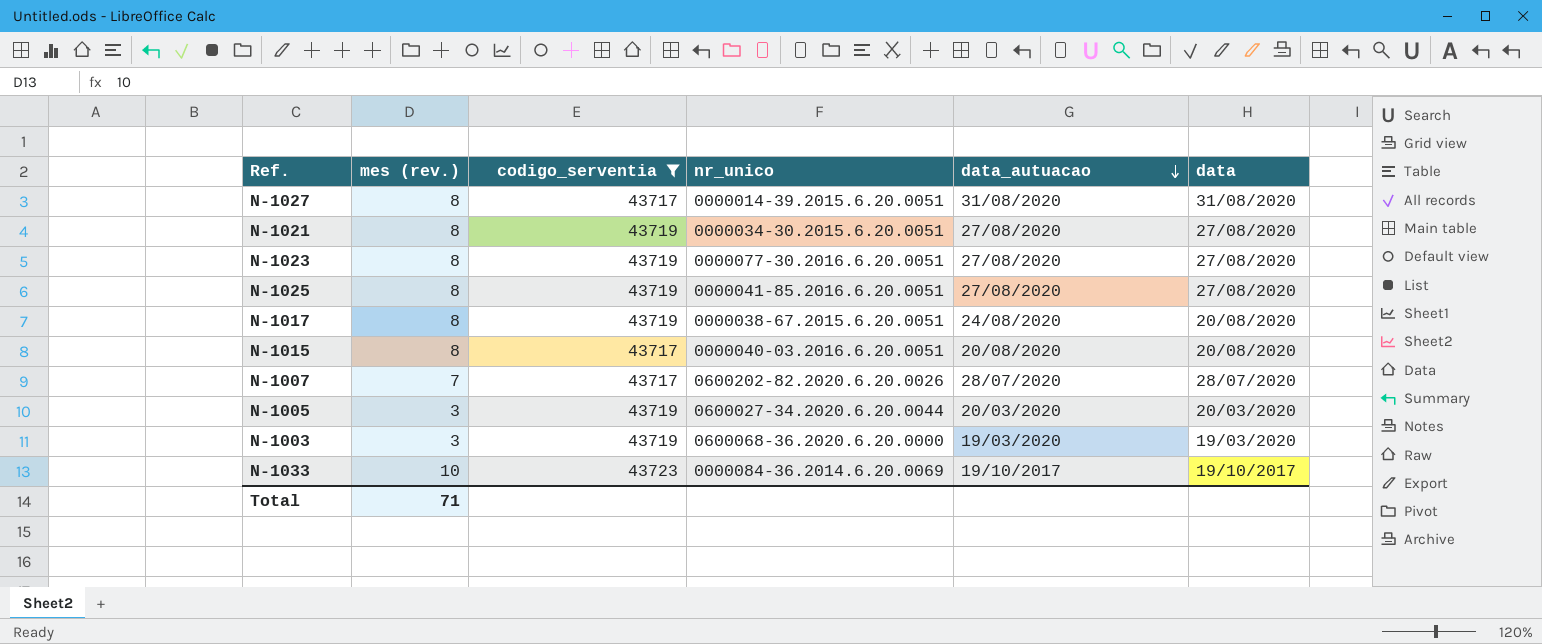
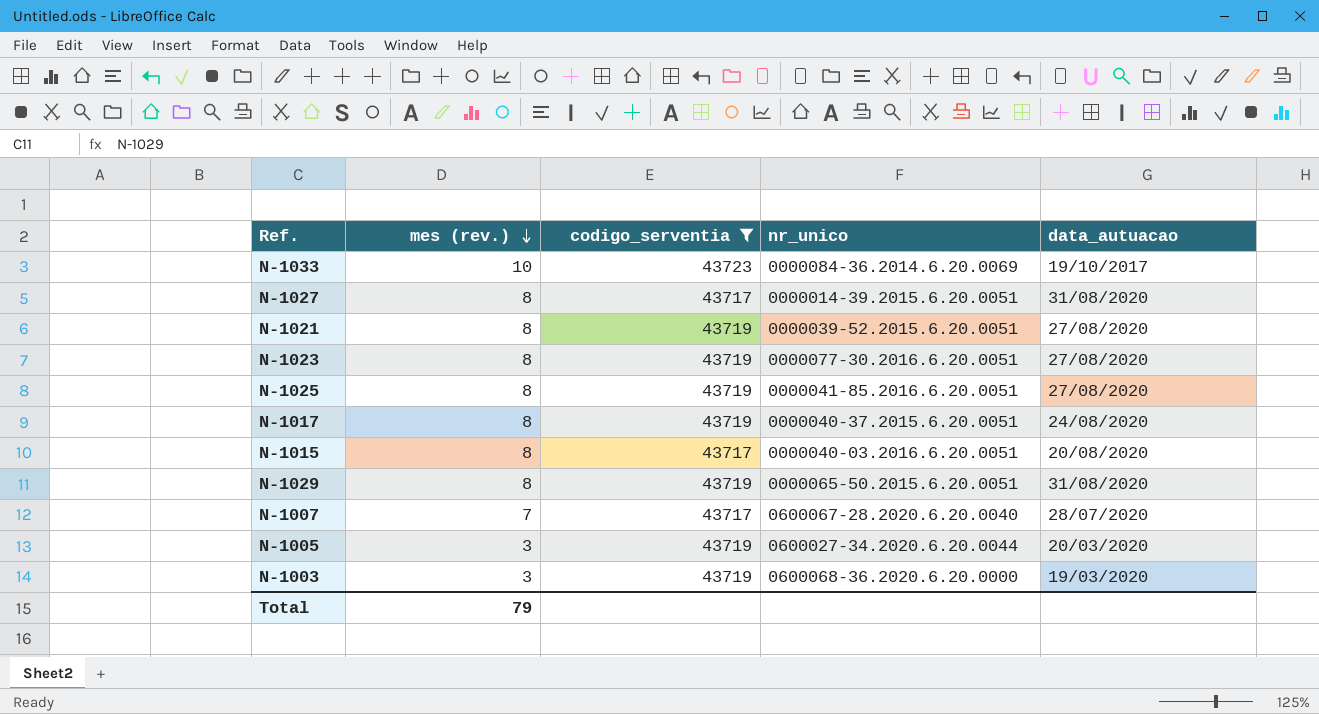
row order: data_autuacao descending -> mes (rev.) descending
column data | position: 6 -> none
N-1021 | nr_unico: 0000034-30.2015.6.20.0051 -> 0000039-52.2015.6.20.0051
N-1017 | nr_unico: 0000038-67.2015.6.20.0051 -> 0000040-37.2015.6.20.0051
row N-1029: none -> 8 | 43719 | 0000065-50.2015.6.20.0051 | 31/08/2020
N-1007 | nr_unico: 0600202-82.2020.6.20.0026 -> 0600067-28.2020.6.20.0040
Total | mes (rev.): 71 -> 79

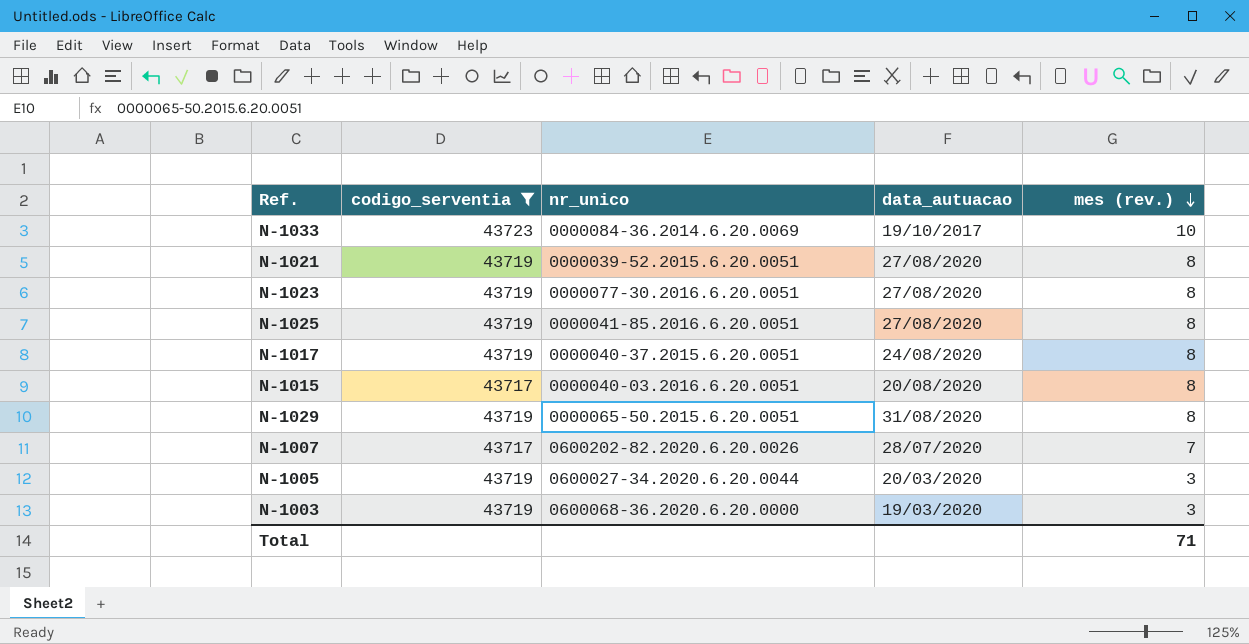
column mes (rev.) | position: 2 -> 5
row N-1027: 8 | 43717 | 0000014-39.2015.6.20.0051 | 31/08/2020 -> none
N-1007 | nr_unico: 0600067-28.2020.6.20.0040 -> 0600202-82.2020.6.20.0026
Total | mes (rev.): 79 -> 71

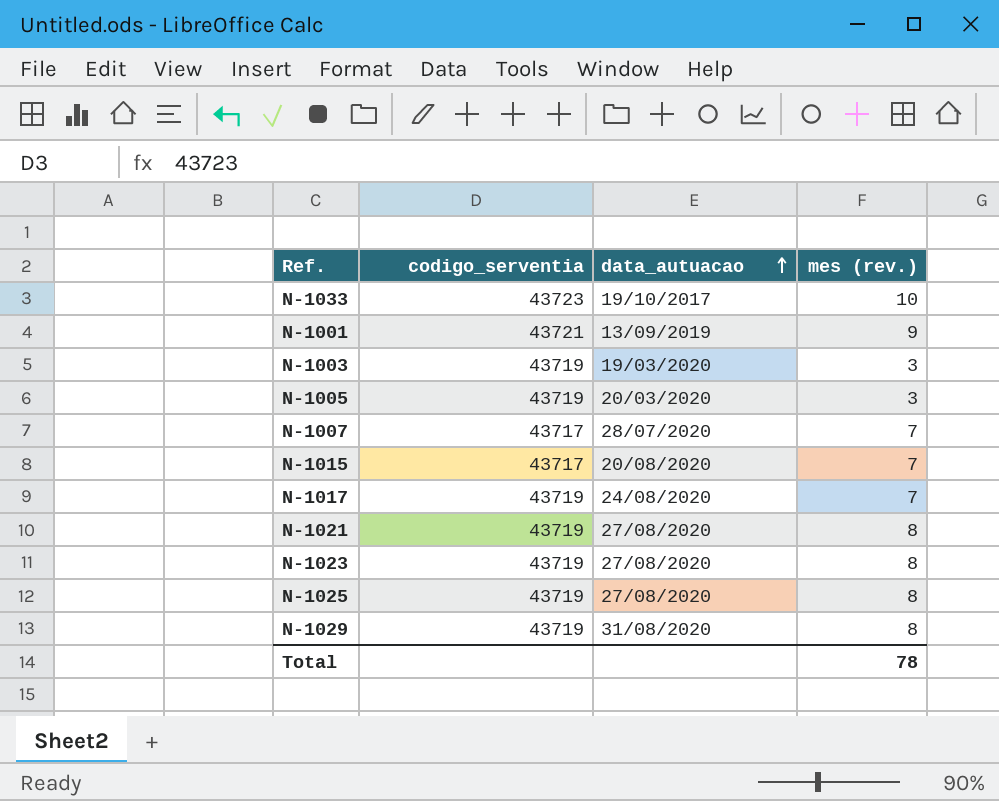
filter: codigo_serventia != 43721 -> none
row order: mes (rev.) descending -> data_autuacao ascending
column nr_unico | position: 3 -> none
N-1015 | mes (rev.): 8 -> 7
N-1017 | mes (rev.): 8 -> 7
Total | mes (rev.): 71 -> 78

